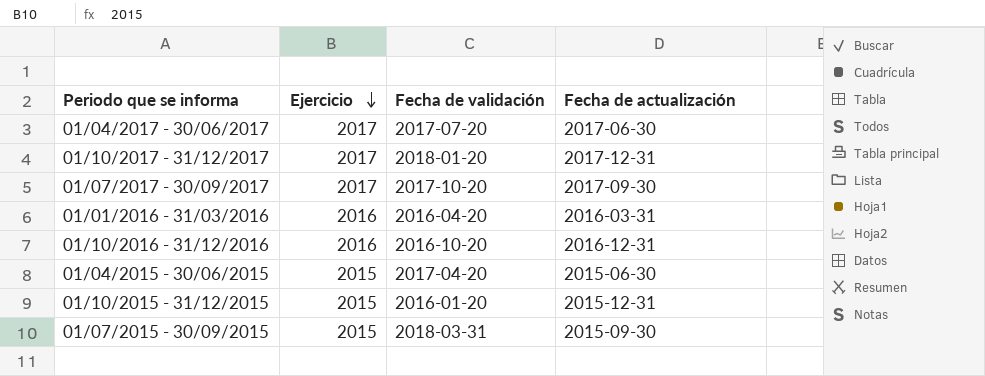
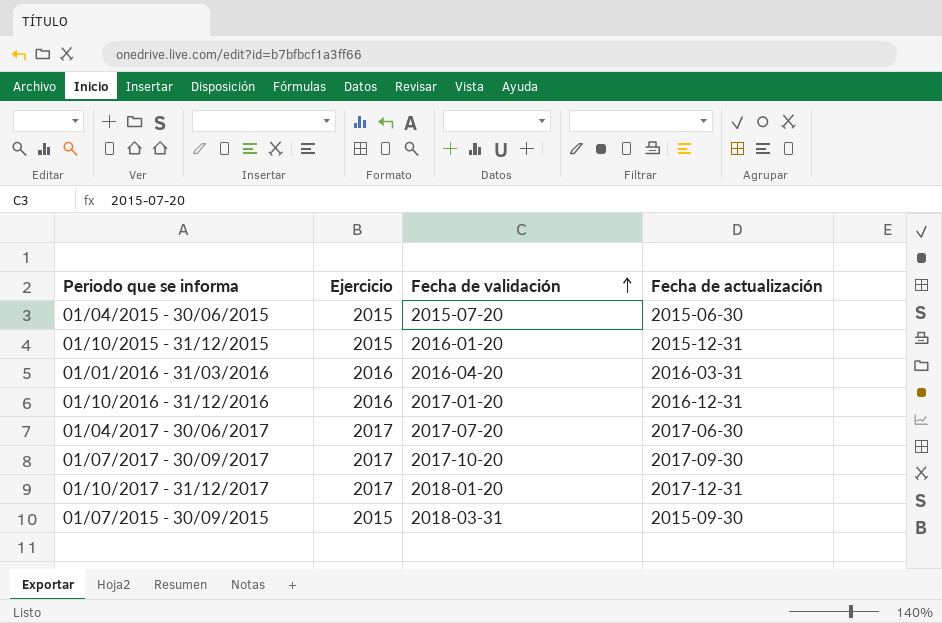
row order: Ejercicio descending -> Fecha de validación ascending
01/04/2015 - 30/06/2015 | Fecha de validación: 2017-04-20 -> 2015-07-20
01/10/2016 - 31/12/2016 | Fecha de validación: 2016-10-20 -> 2017-01-20

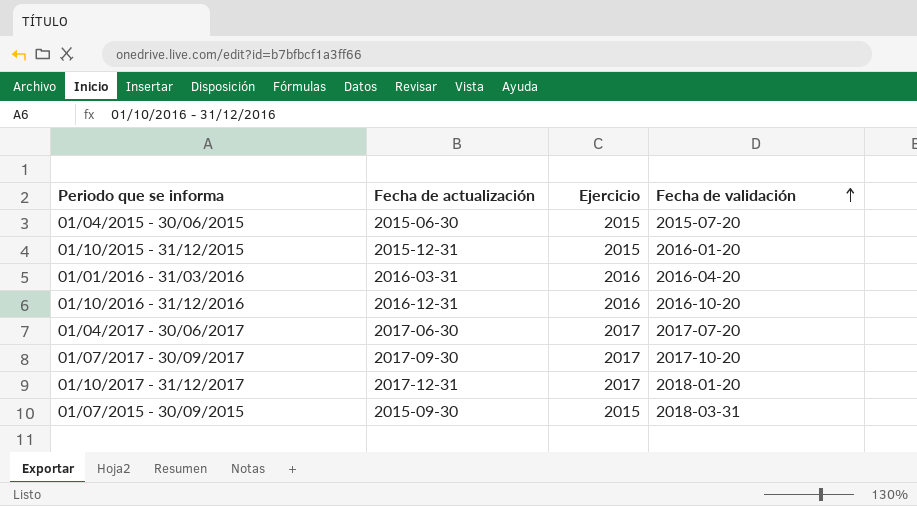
column Fecha de actualización | position: 4 -> 2
01/10/2016 - 31/12/2016 | Fecha de validación: 2017-01-20 -> 2016-10-20

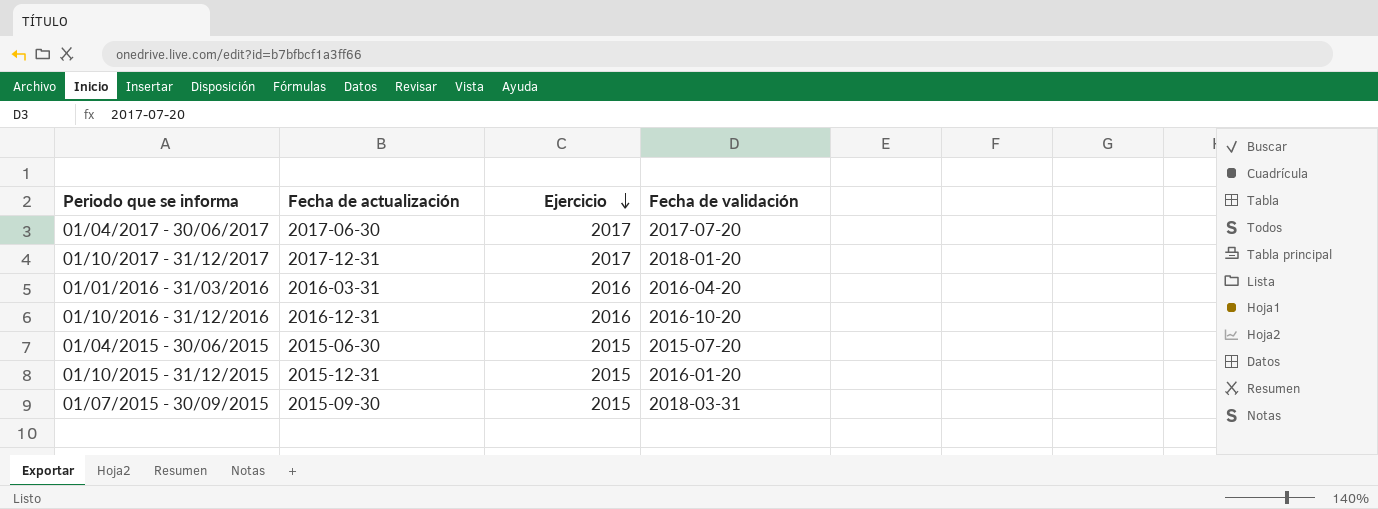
row order: Fecha de validación ascending -> Ejercicio descending
row 01/07/2017 - 30/09/2017: 2017-09-30 | 2017 | 2017-10-20 -> none

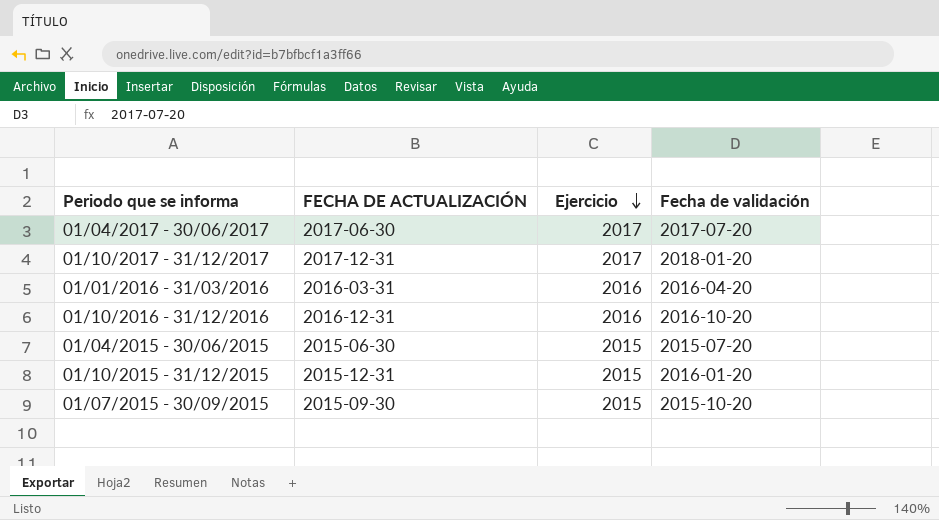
column name: Fecha de actualización -> FECHA DE ACTUALIZACIÓN
01/07/2015 - 30/09/2015 | Fecha de validación: 2018-03-31 -> 2015-10-20

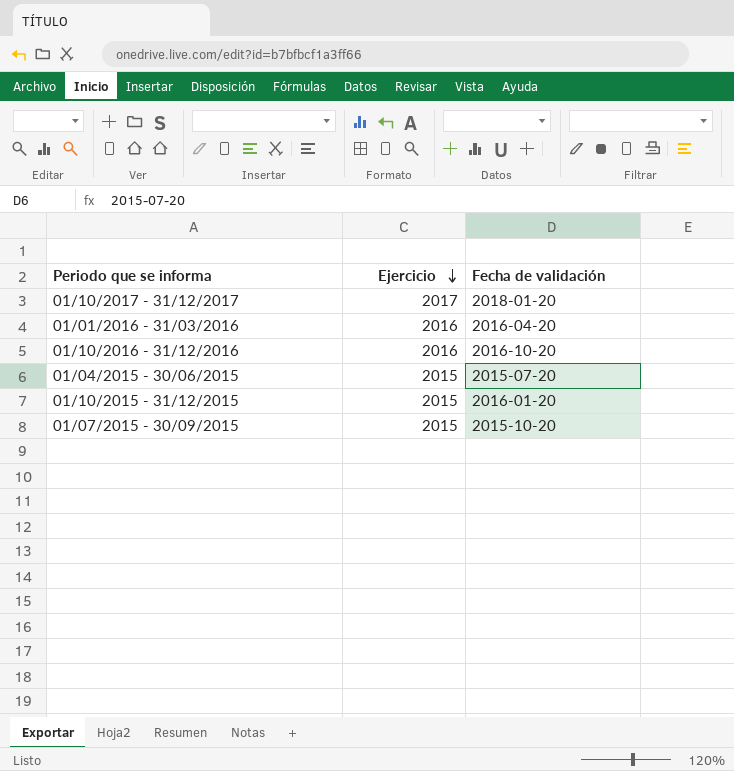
column FECHA DE ACTUALIZACIÓN | position: 2 -> none
row 01/04/2017 - 30/06/2017: 2017-06-30 | 2017 | 2017-07-20 -> none

